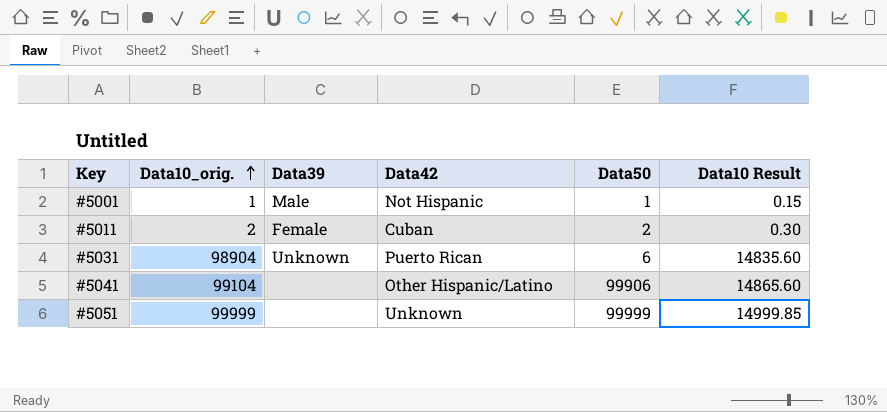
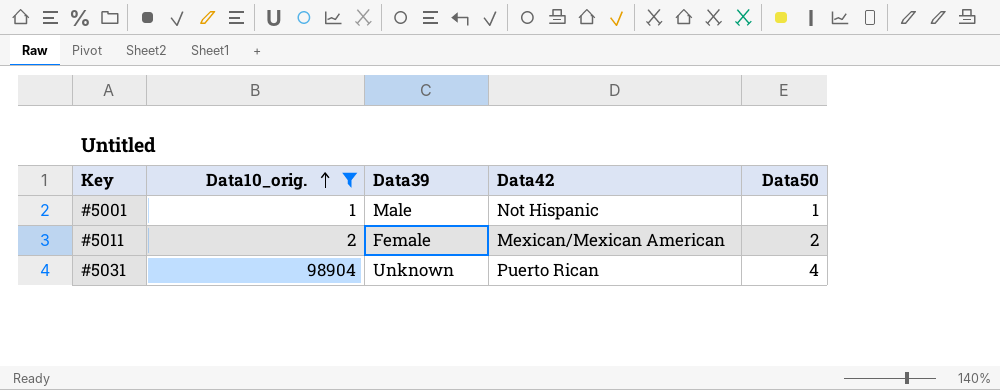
filter: none -> Data10_orig. <= 98904
column Data10 Result | formula: [Data10_orig.] * 0.15 -> none
#5011 | Data42: Cuban -> Mexican/Mexican American
#5031 | Data50: 6 -> 4

